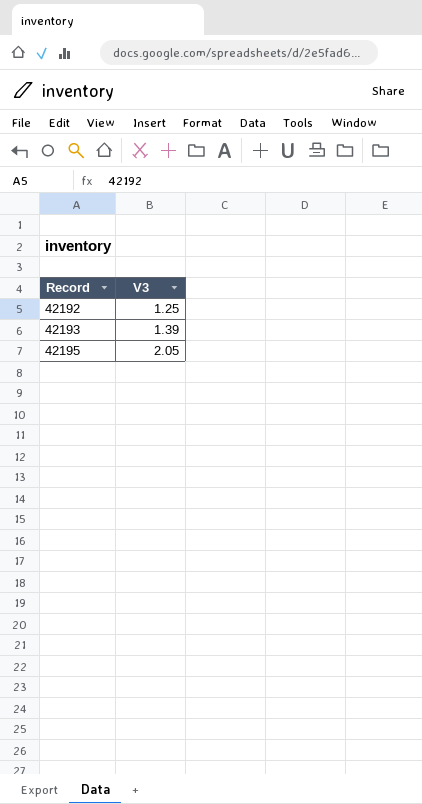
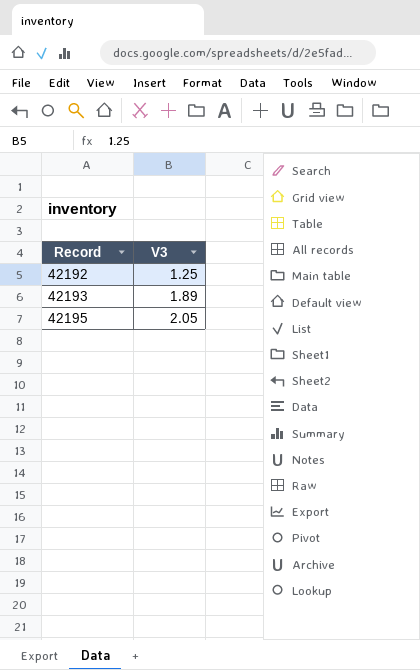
42193 | V3: 1.39 -> 1.89

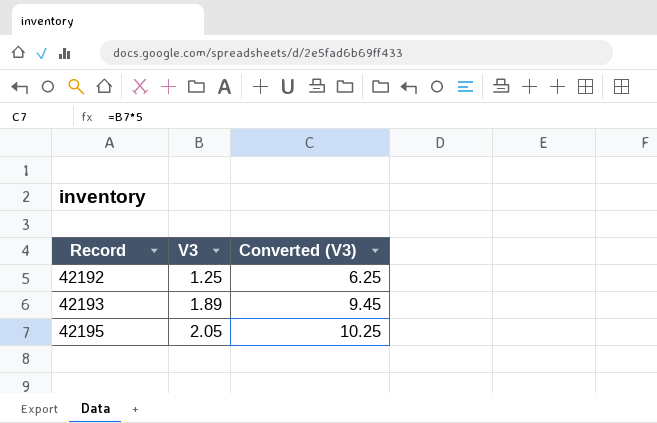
column Converted (V3) | formula: none -> [V3] * 5

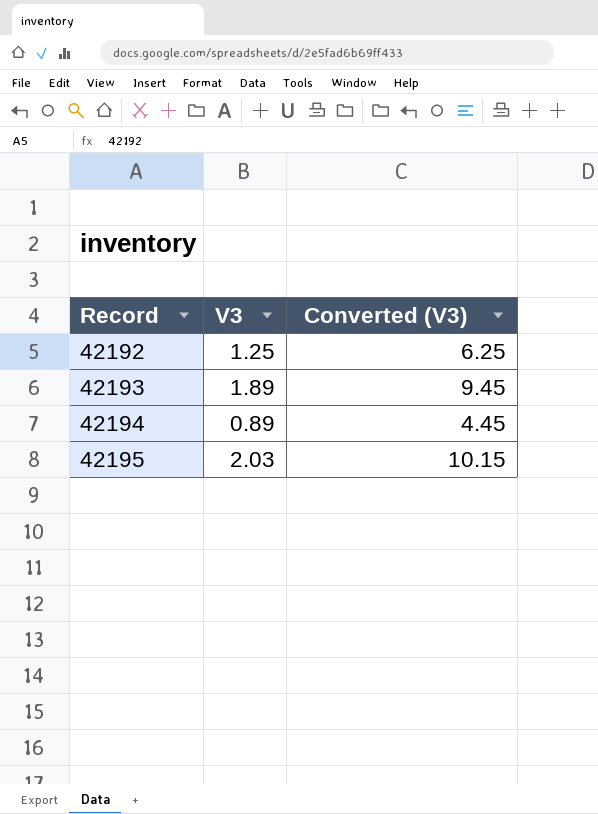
row 42194: none -> 0.89 | 4.45
42195 | V3: 2.05 -> 2.03
42195 | Converted (V3): 10.25 -> 10.15

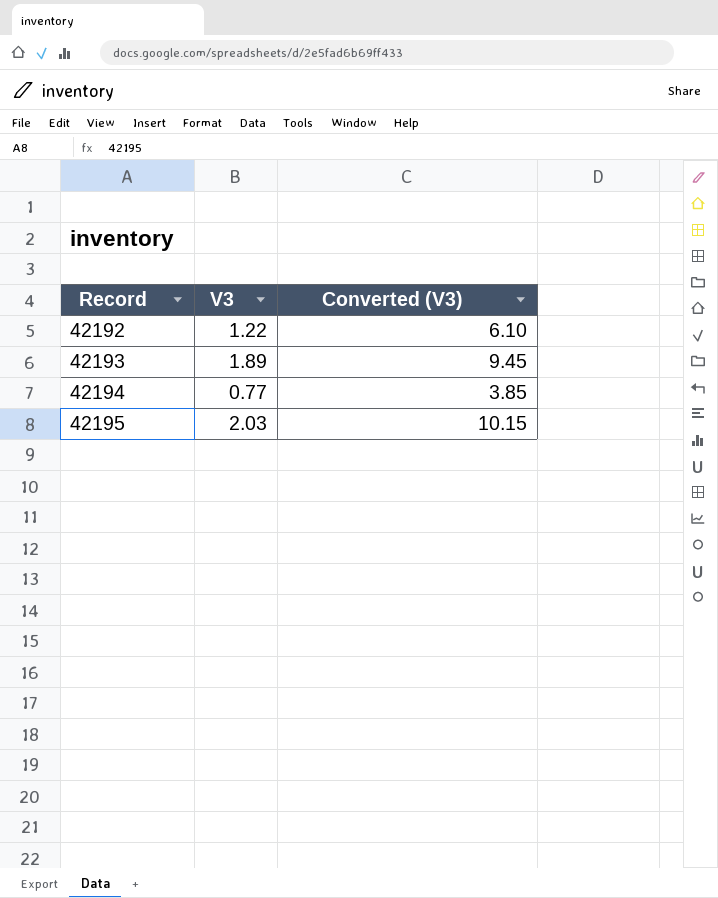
42192 | V3: 1.25 -> 1.22
42192 | Converted (V3): 6.25 -> 6.10
42194 | V3: 0.89 -> 0.77
42194 | Converted (V3): 4.45 -> 3.85

